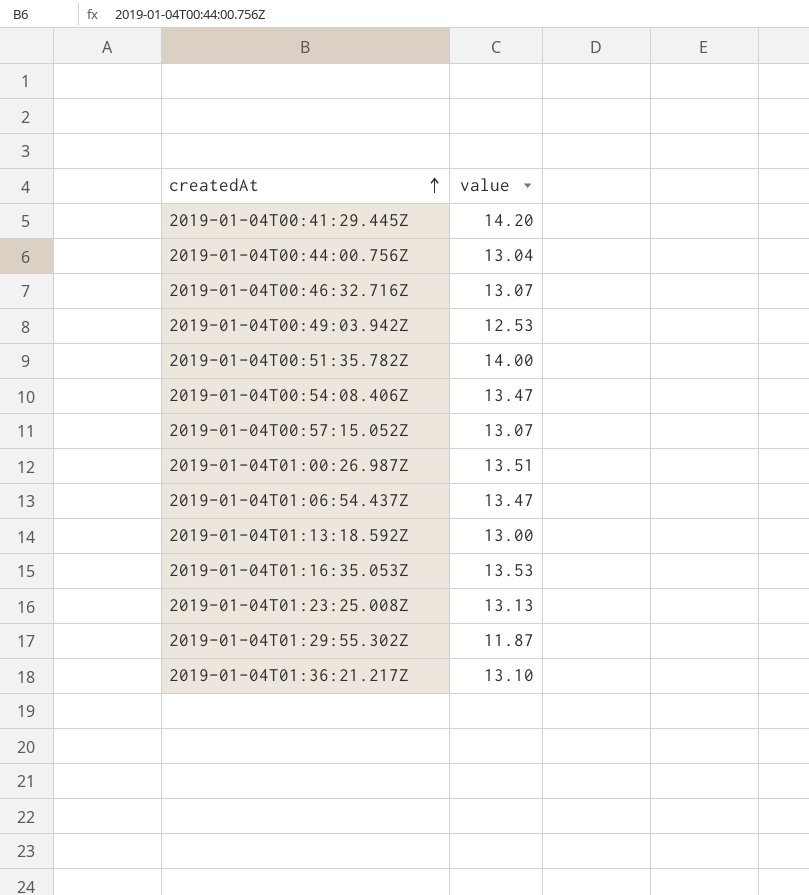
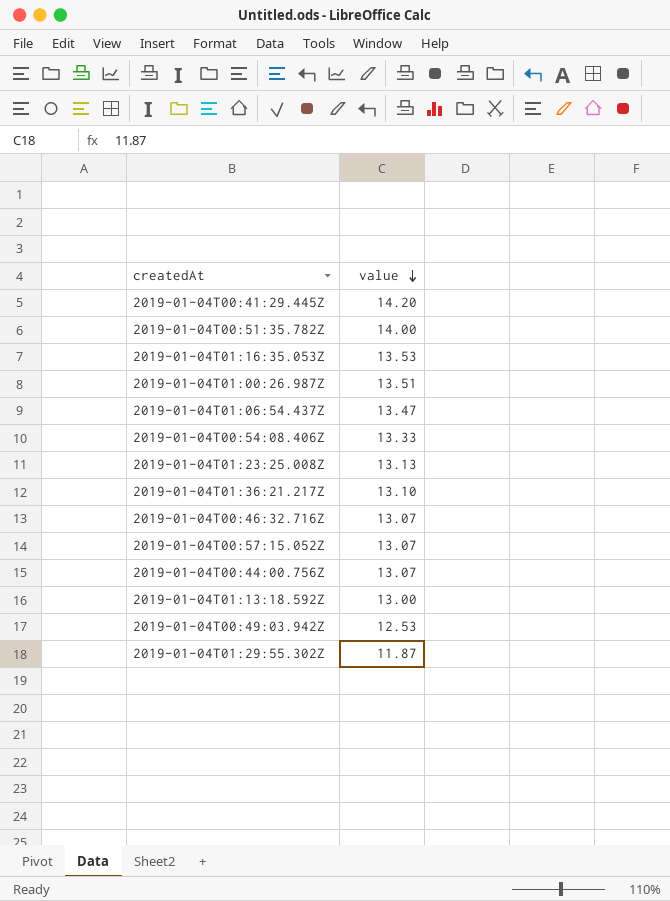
row order: createdAt ascending -> value descending
2019-01-04T00:54:08.406Z | value: 13.47 -> 13.33
2019-01-04T00:44:00.756Z | value: 13.04 -> 13.07

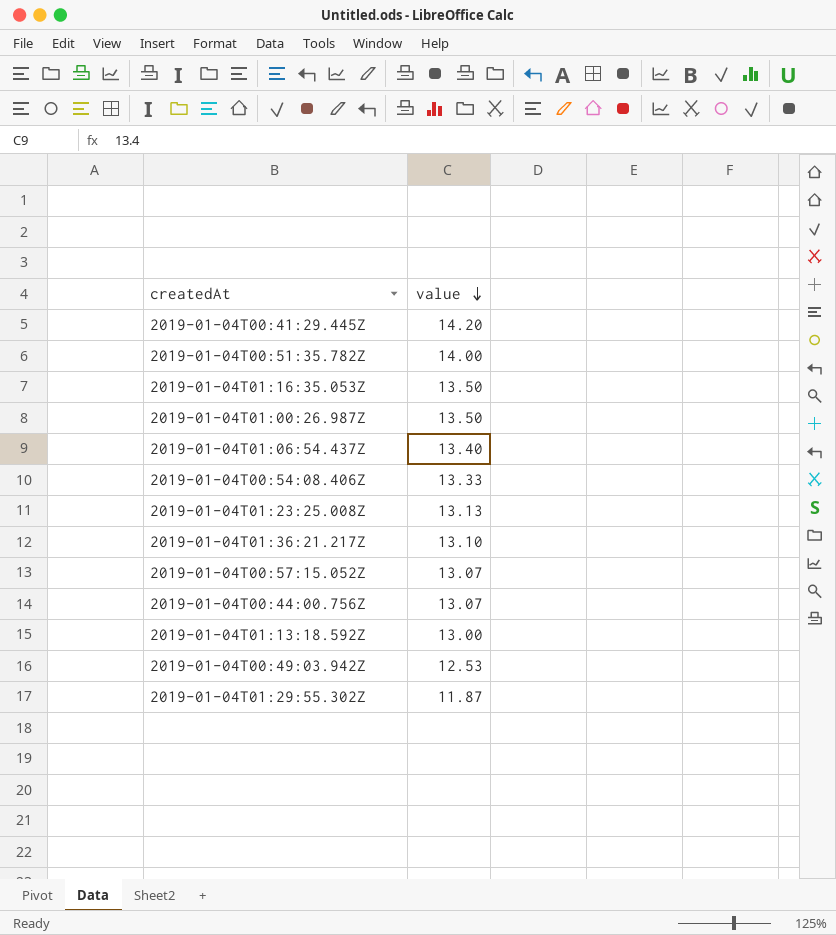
row 2019-01-04T00:46:32.716Z: 13.07 -> none
2019-01-04T01:16:35.053Z | value: 13.53 -> 13.50
2019-01-04T01:00:26.987Z | value: 13.51 -> 13.50
2019-01-04T01:06:54.437Z | value: 13.47 -> 13.40

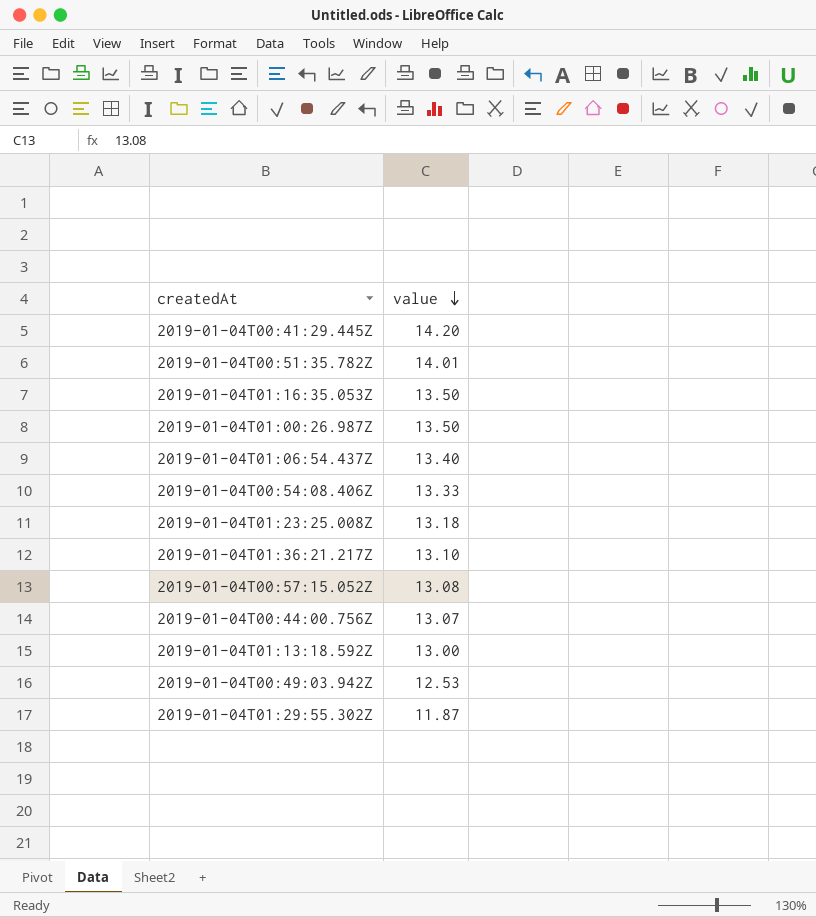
2019-01-04T00:51:35.782Z | value: 14.00 -> 14.01
2019-01-04T01:23:25.008Z | value: 13.13 -> 13.18
2019-01-04T00:57:15.052Z | value: 13.07 -> 13.08

